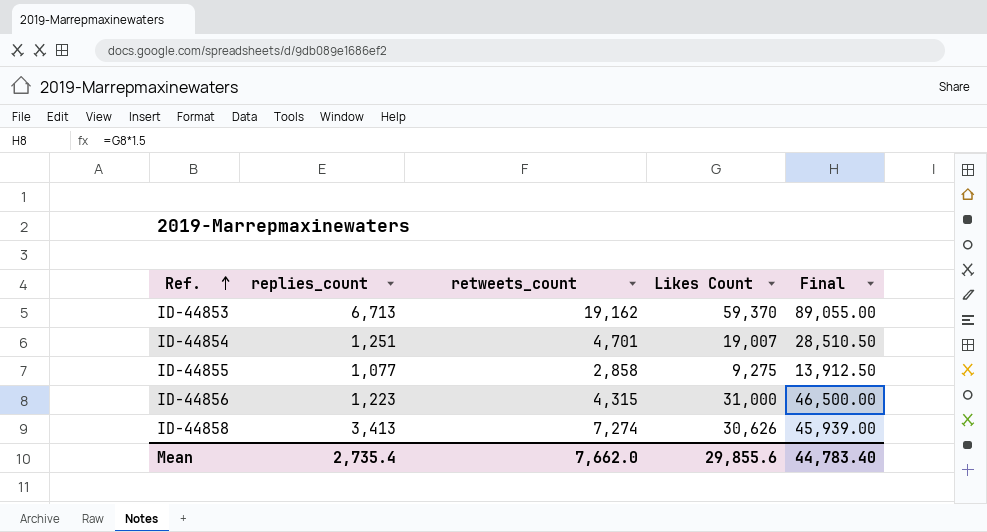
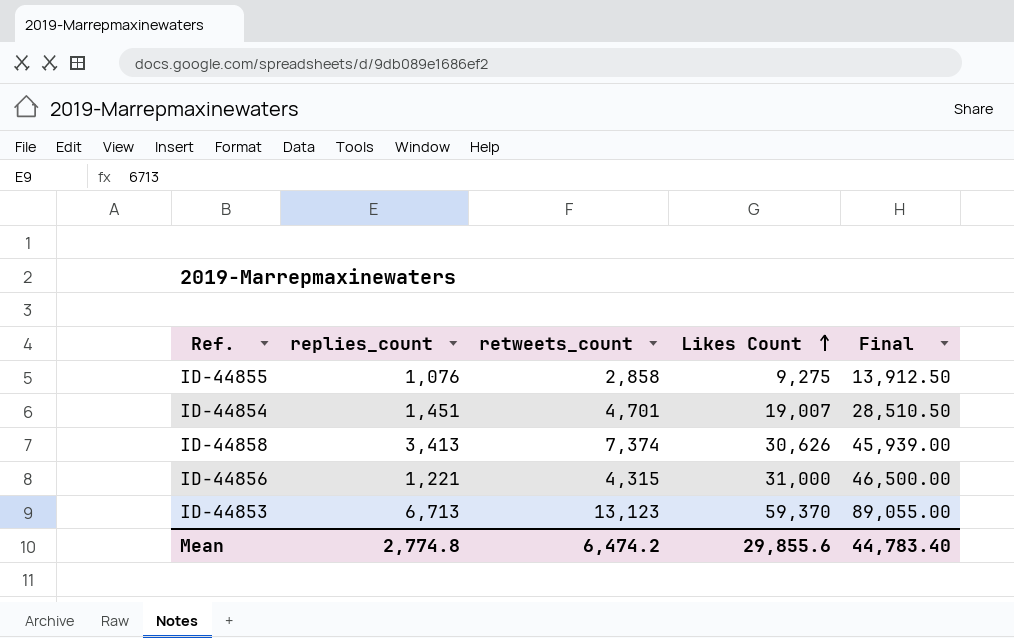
row order: Ref. ascending -> Likes Count ascending
ID-44855 | replies_count: 1,077 -> 1,076
ID-44854 | replies_count: 1,251 -> 1,451
ID-44858 | retweets_count: 7,274 -> 7,374
ID-44856 | replies_count: 1,223 -> 1,221
ID-44853 | retweets_count: 19,162 -> 13,123
Mean | replies_count: 2,735.4 -> 2,774.8
Mean | retweets_count: 7,662.0 -> 6,474.2

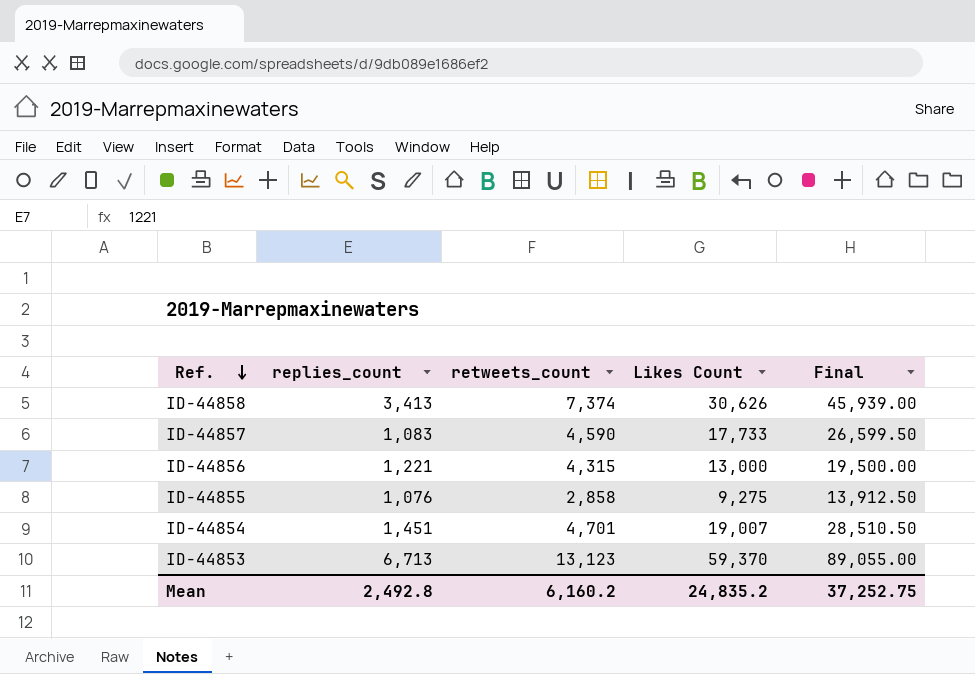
row order: Likes Count ascending -> Ref. descending
row ID-44857: none -> 1,083 | 4,590 | 17,733 | 26,599.50
ID-44856 | Likes Count: 31,000 -> 13,000
ID-44856 | Final: 46,500.00 -> 19,500.00
Mean | replies_count: 2,774.8 -> 2,492.8
Mean | retweets_count: 6,474.2 -> 6,160.2
Mean | Likes Count: 29,855.6 -> 24,835.2
Mean | Final: 44,783.40 -> 37,252.75

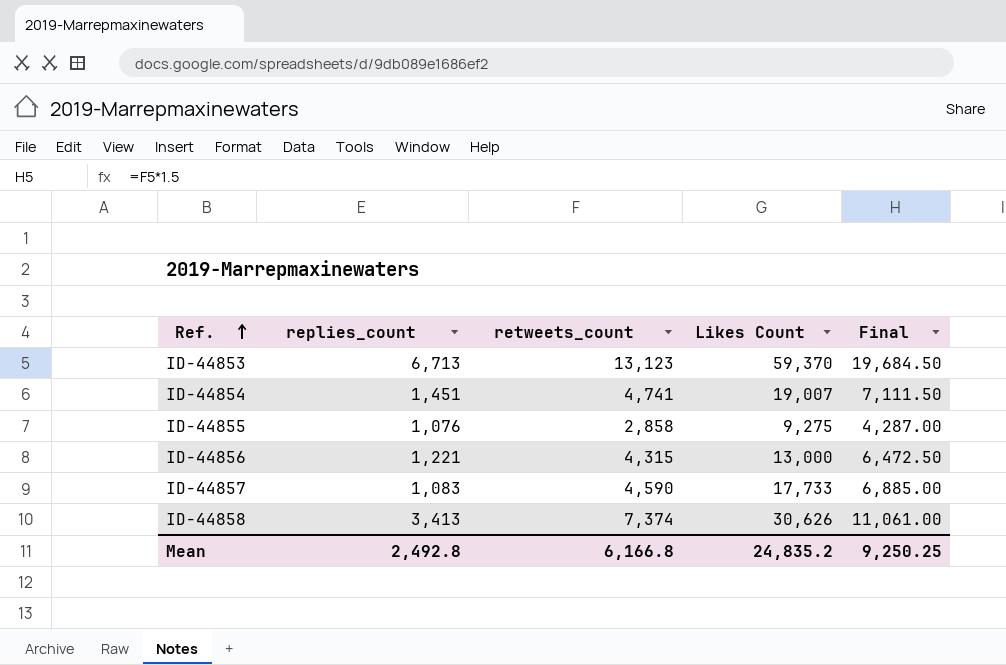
row order: Ref. descending -> Ref. ascending
column Final | formula: [Likes Count] * 1.5 -> [retweets_count] * 1.5
ID-44854 | retweets_count: 4,701 -> 4,741
Mean | retweets_count: 6,160.2 -> 6,166.8
Mean | Final: 37,252.75 -> 9,250.25

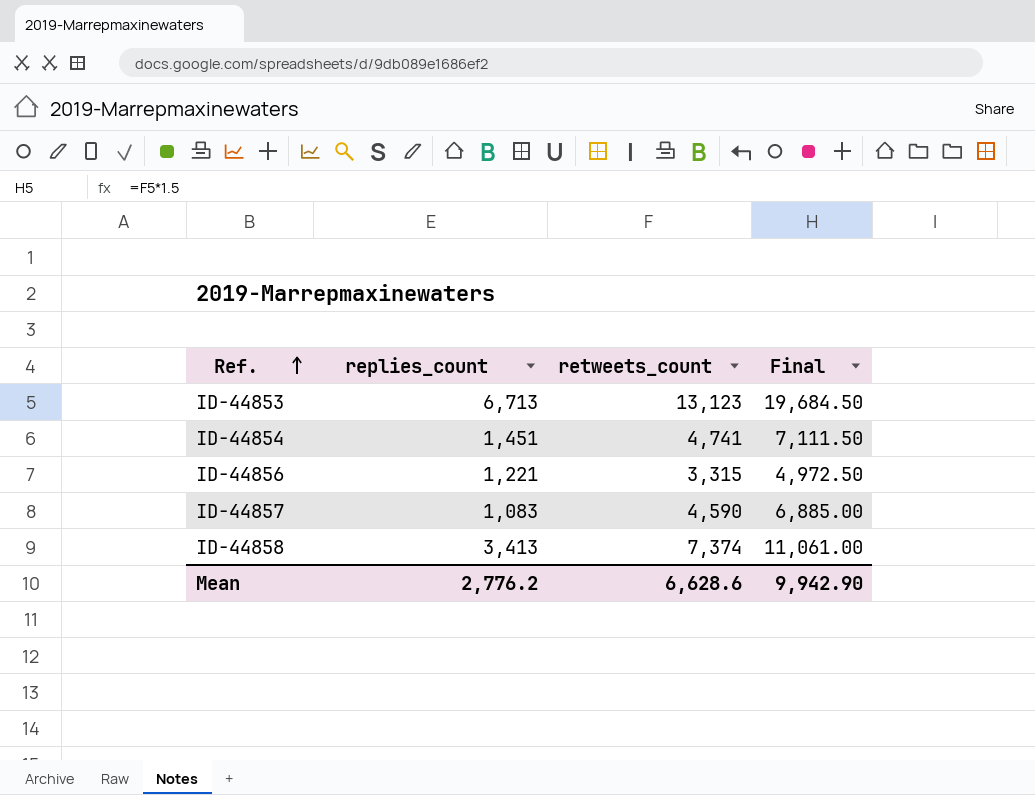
column Likes Count | position: 4 -> none
row ID-44855: 1,076 | 2,858 | 9,275 | 4,287.00 -> none
ID-44856 | retweets_count: 4,315 -> 3,315
ID-44856 | Final: 6,472.50 -> 4,972.50
Mean | replies_count: 2,492.8 -> 2,776.2
Mean | retweets_count: 6,166.8 -> 6,628.6
Mean | Final: 9,250.25 -> 9,942.90

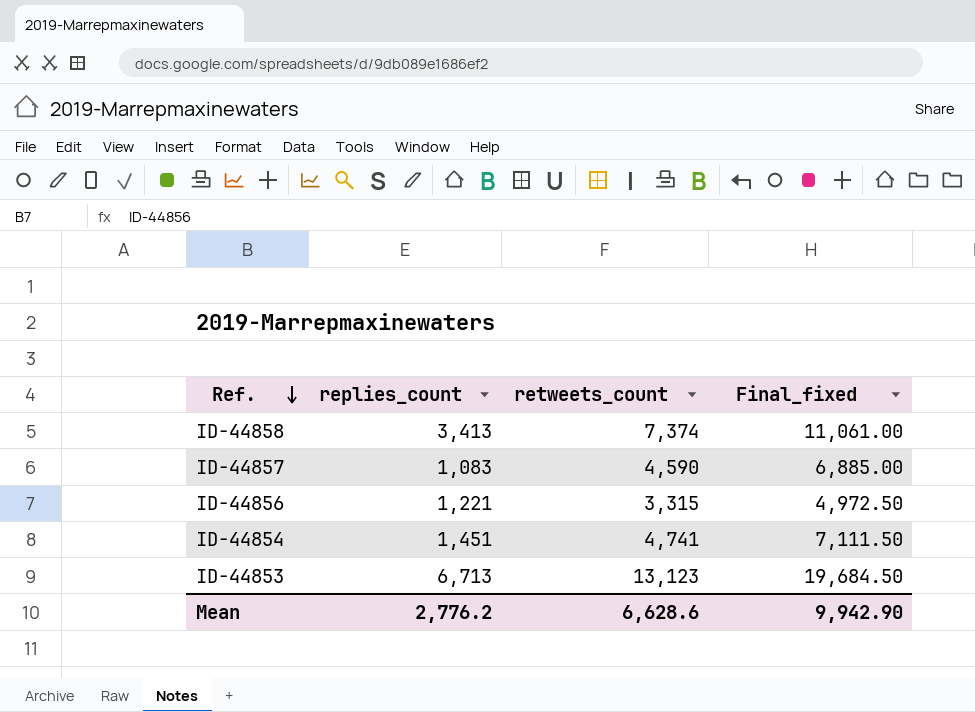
row order: Ref. ascending -> Ref. descending
column name: Final -> Final_fixed

